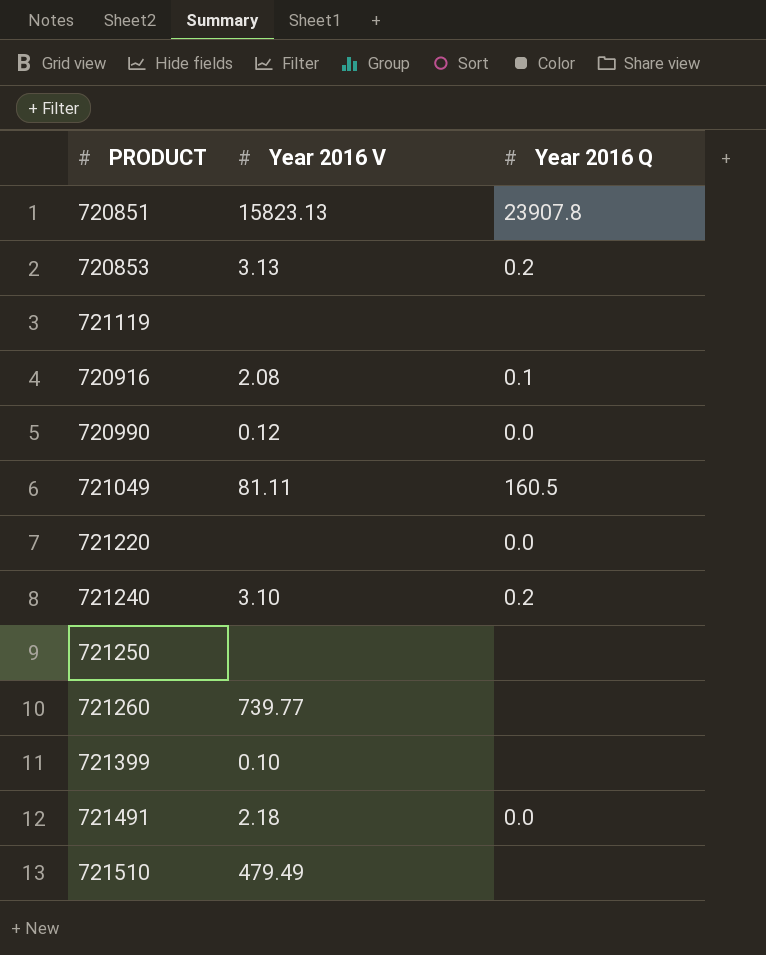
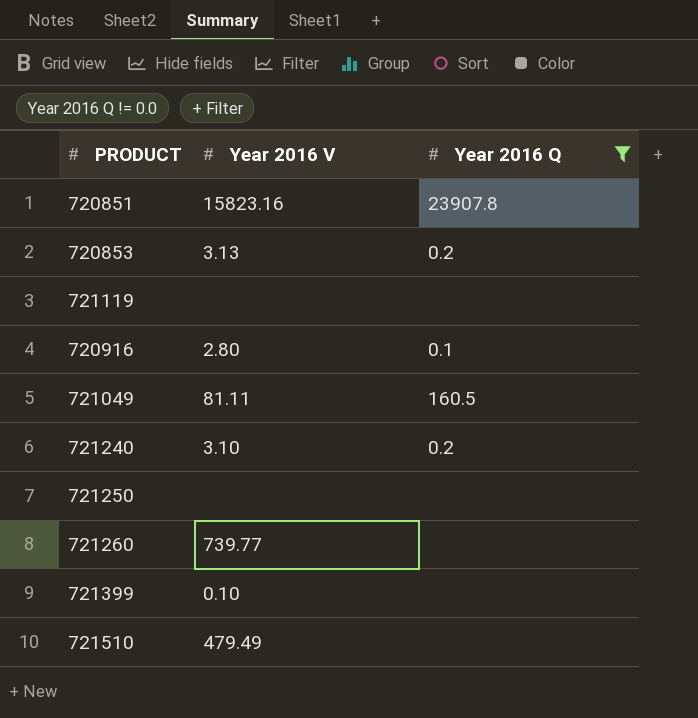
filter: none -> Year 2016 Q != 0.0
720851 | Year 2016 V: 15823.13 -> 15823.16
720916 | Year 2016 V: 2.08 -> 2.80

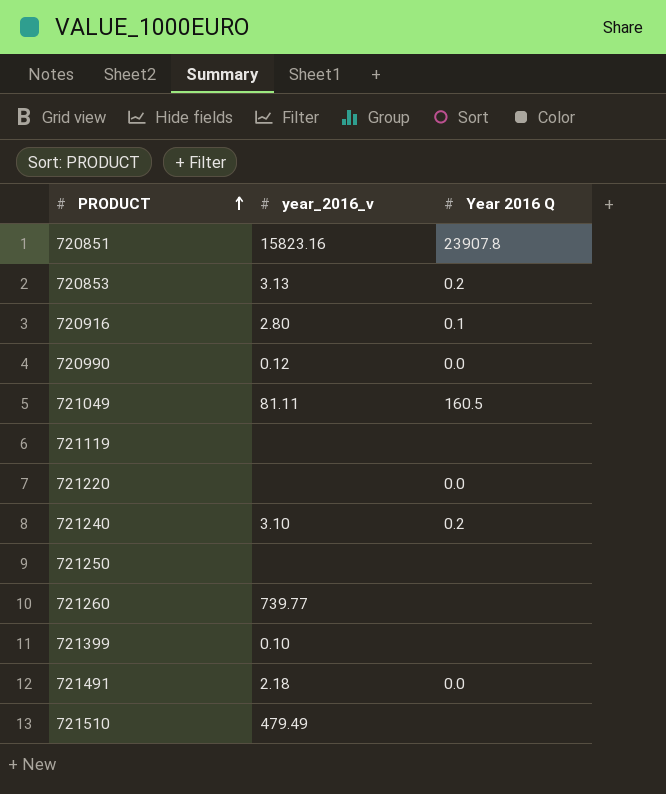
filter: Year 2016 Q != 0.0 -> none
row order: none -> PRODUCT ascending
column name: Year 2016 V -> year_2016_v

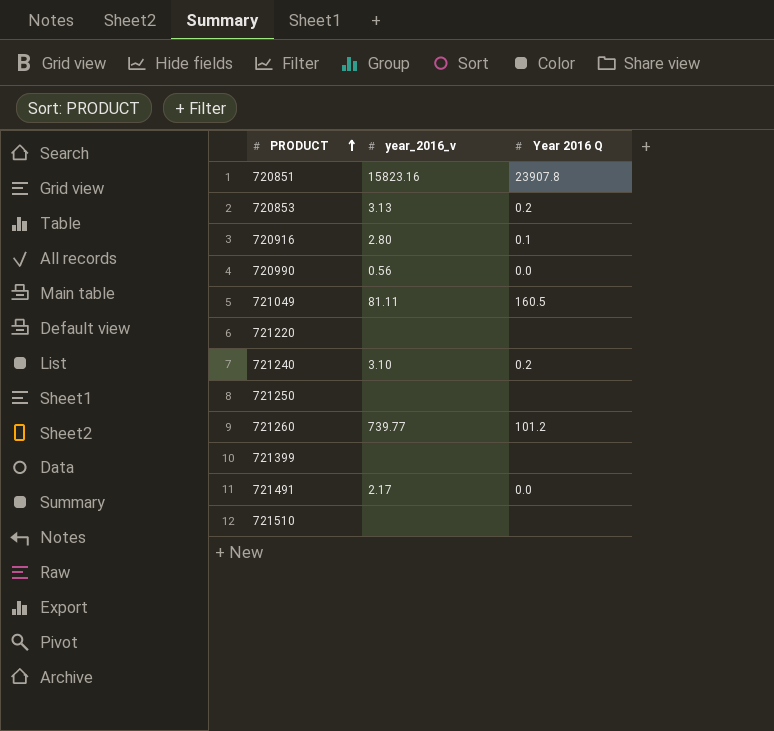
row 721119: none | none -> none
720990 | year_2016_v: 0.12 -> 0.56
721220 | Year 2016 Q: 0.0 -> none
721260 | Year 2016 Q: none -> 101.2
721399 | year_2016_v: 0.10 -> none
721491 | year_2016_v: 2.18 -> 2.17
721510 | year_2016_v: 479.49 -> none

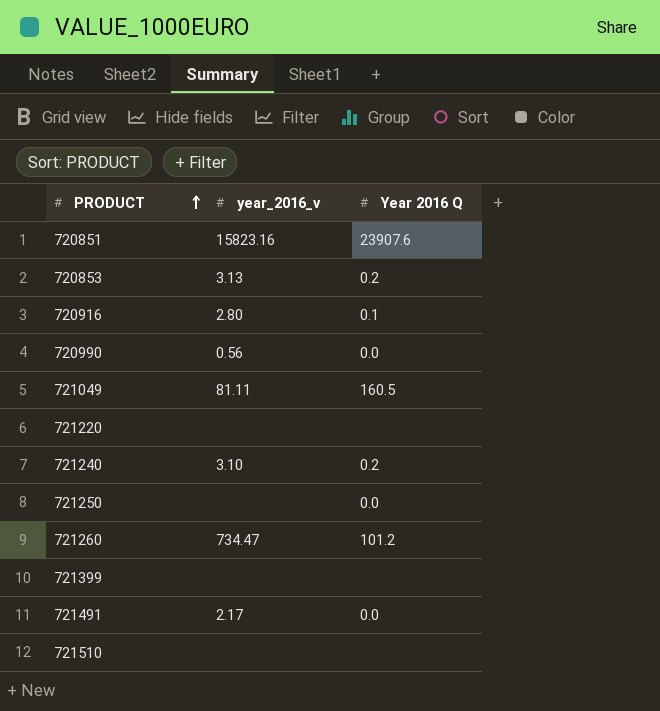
720851 | Year 2016 Q: 23907.8 -> 23907.6
721250 | Year 2016 Q: none -> 0.0
721260 | year_2016_v: 739.77 -> 734.47

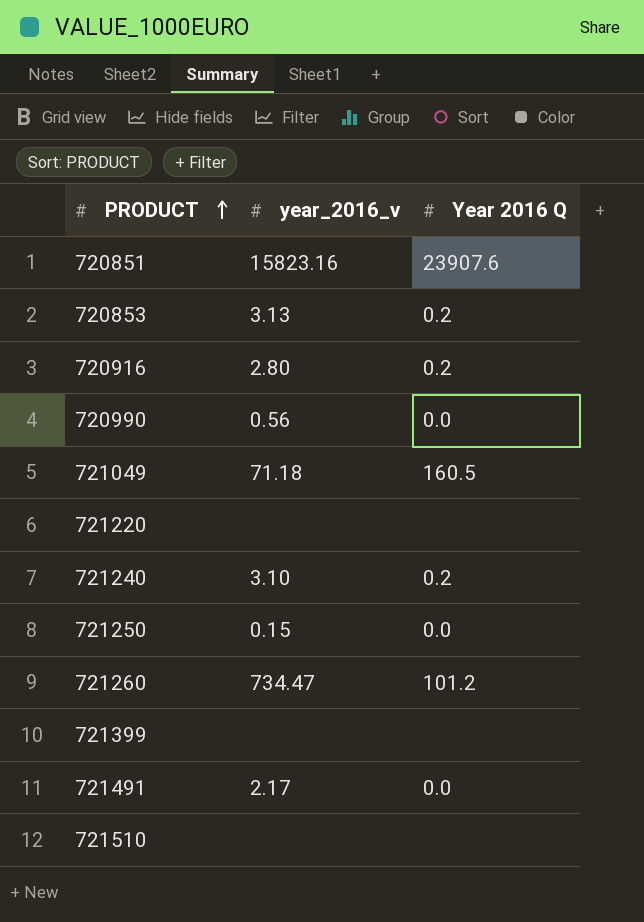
720916 | Year 2016 Q: 0.1 -> 0.2
721049 | year_2016_v: 81.11 -> 71.18
721250 | year_2016_v: none -> 0.15

